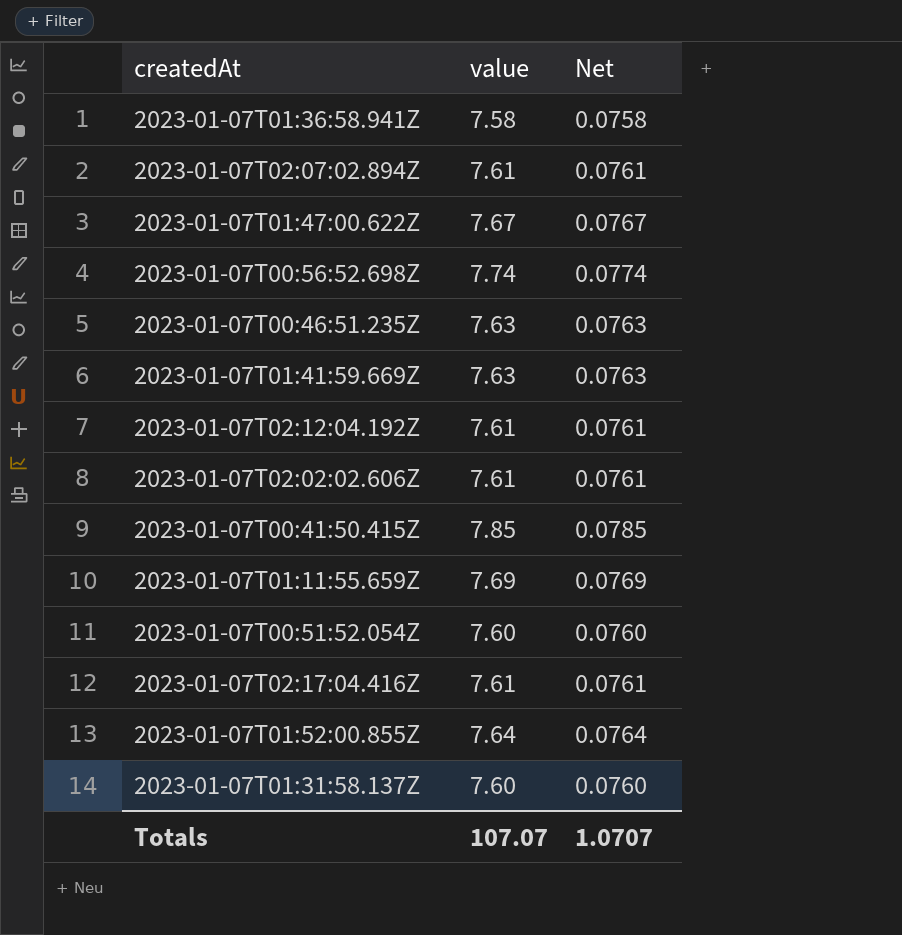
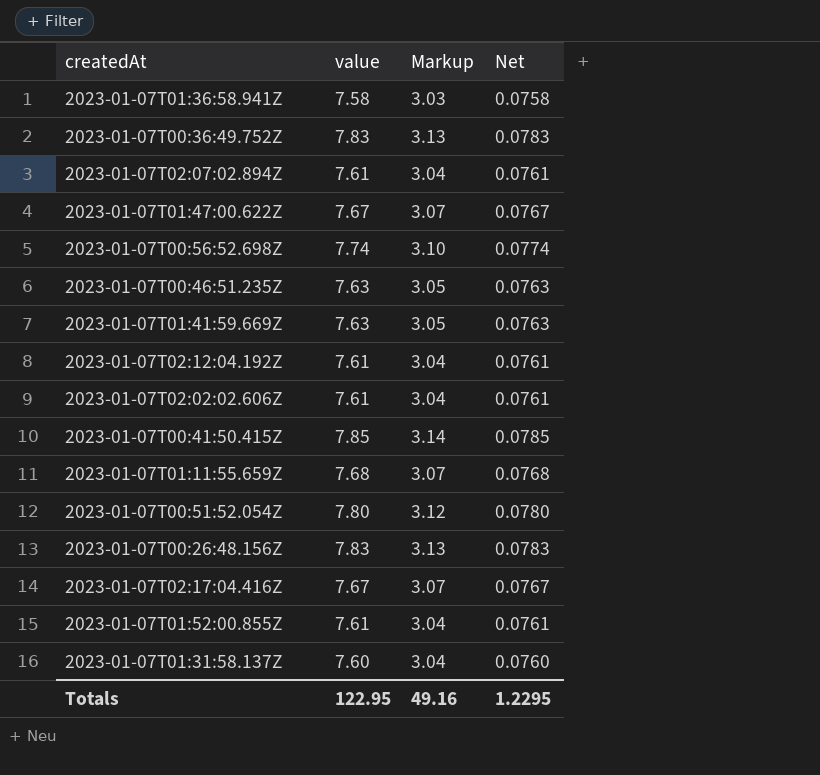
column Markup | formula: none -> [value] * 0.4
row 2023-01-07T00:36:49.752Z: none -> 7.83 | 3.13 | 0.0783
2023-01-07T01:11:55.659Z | value: 7.69 -> 7.68
2023-01-07T01:11:55.659Z | Net: 0.0769 -> 0.0768
2023-01-07T00:51:52.054Z | value: 7.60 -> 7.80
2023-01-07T00:51:52.054Z | Net: 0.0760 -> 0.0780
row 2023-01-07T00:26:48.156Z: none -> 7.83 | 3.13 | 0.0783
2023-01-07T02:17:04.416Z | value: 7.61 -> 7.67
2023-01-07T02:17:04.416Z | Net: 0.0761 -> 0.0767
2023-01-07T01:52:00.855Z | value: 7.64 -> 7.61
2023-01-07T01:52:00.855Z | Net: 0.0764 -> 0.0761
Totals | value: 107.07 -> 122.95
Totals | Net: 1.0707 -> 1.2295

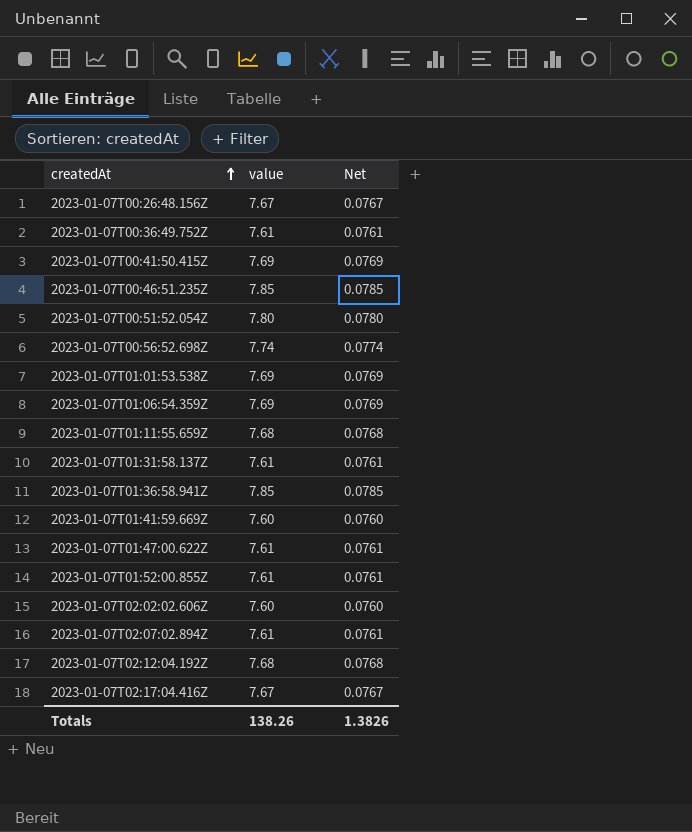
row order: none -> createdAt ascending
column Markup | formula: [value] * 0.4 -> none
2023-01-07T00:26:48.156Z | value: 7.83 -> 7.67
2023-01-07T00:26:48.156Z | Net: 0.0783 -> 0.0767
2023-01-07T00:36:49.752Z | value: 7.83 -> 7.61
2023-01-07T00:36:49.752Z | Net: 0.0783 -> 0.0761
2023-01-07T00:41:50.415Z | value: 7.85 -> 7.69
2023-01-07T00:41:50.415Z | Net: 0.0785 -> 0.0769
2023-01-07T00:46:51.235Z | value: 7.63 -> 7.85
2023-01-07T00:46:51.235Z | Net: 0.0763 -> 0.0785
row 2023-01-07T01:01:53.538Z: none -> 7.69 | 0.0769
row 2023-01-07T01:06:54.359Z: none -> 7.69 | 0.0769
2023-01-07T01:31:58.137Z | value: 7.60 -> 7.61
2023-01-07T01:31:58.137Z | Net: 0.0760 -> 0.0761
2023-01-07T01:36:58.941Z | value: 7.58 -> 7.85
2023-01-07T01:36:58.941Z | Net: 0.0758 -> 0.0785
2023-01-07T01:41:59.669Z | value: 7.63 -> 7.60
2023-01-07T01:41:59.669Z | Net: 0.0763 -> 0.0760
2023-01-07T01:47:00.622Z | value: 7.67 -> 7.61
2023-01-07T01:47:00.622Z | Net: 0.0767 -> 0.0761
2023-01-07T02:02:02.606Z | value: 7.61 -> 7.60
2023-01-07T02:02:02.606Z | Net: 0.0761 -> 0.0760
2023-01-07T02:12:04.192Z | value: 7.61 -> 7.68
2023-01-07T02:12:04.192Z | Net: 0.0761 -> 0.0768
Totals | value: 122.95 -> 138.26
Totals | Net: 1.2295 -> 1.3826

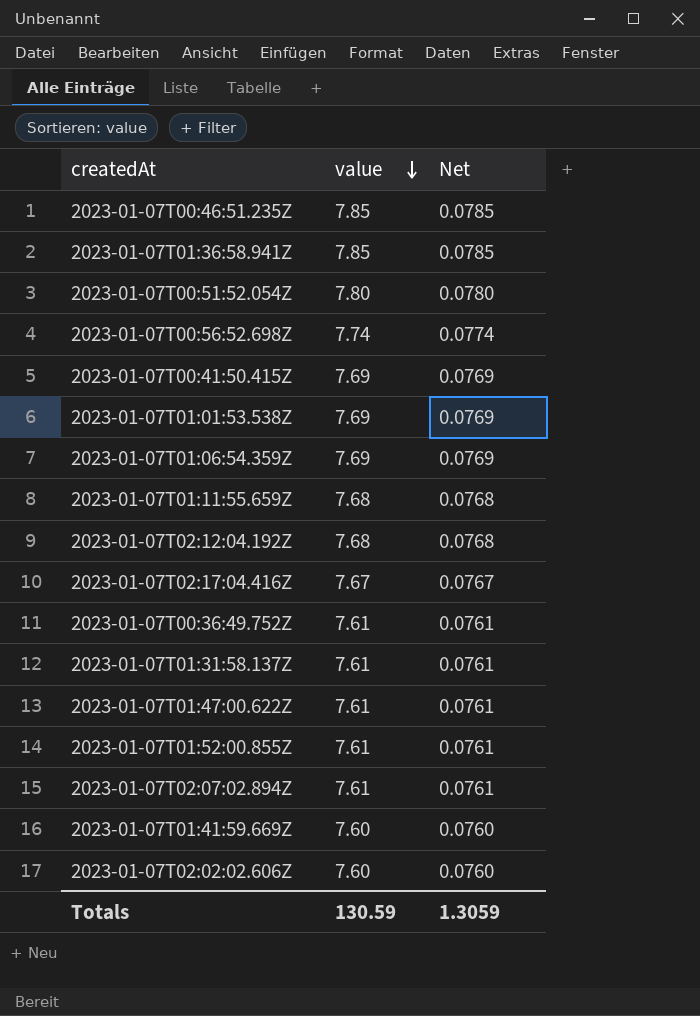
row order: createdAt ascending -> value descending
row 2023-01-07T00:26:48.156Z: 7.67 | 0.0767 -> none
Totals | value: 138.26 -> 130.59
Totals | Net: 1.3826 -> 1.3059

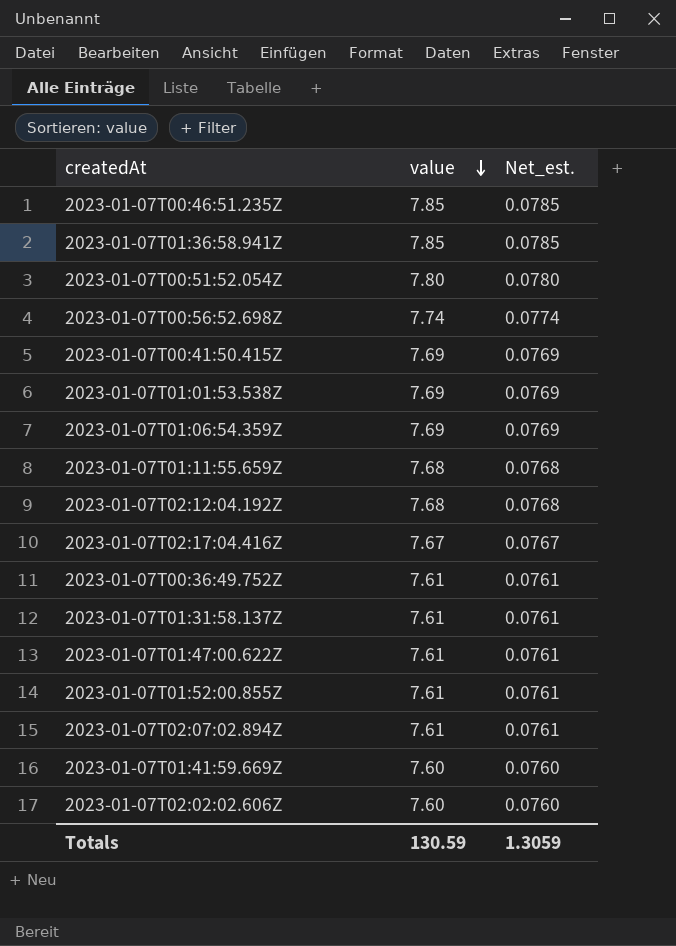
column name: Net -> Net_est.

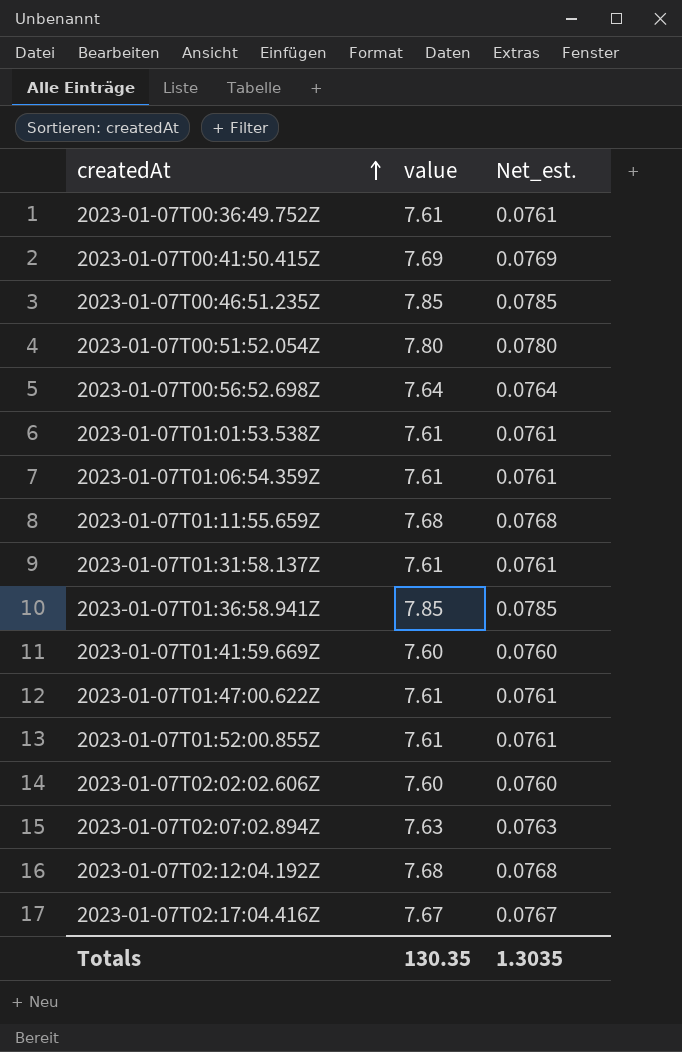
row order: value descending -> createdAt ascending
2023-01-07T00:56:52.698Z | value: 7.74 -> 7.64
2023-01-07T00:56:52.698Z | Net_est.: 0.0774 -> 0.0764
2023-01-07T01:01:53.538Z | value: 7.69 -> 7.61
2023-01-07T01:01:53.538Z | Net_est.: 0.0769 -> 0.0761
2023-01-07T01:06:54.359Z | value: 7.69 -> 7.61
2023-01-07T01:06:54.359Z | Net_est.: 0.0769 -> 0.0761
2023-01-07T02:07:02.894Z | value: 7.61 -> 7.63
2023-01-07T02:07:02.894Z | Net_est.: 0.0761 -> 0.0763
Totals | value: 130.59 -> 130.35
Totals | Net_est.: 1.3059 -> 1.3035

